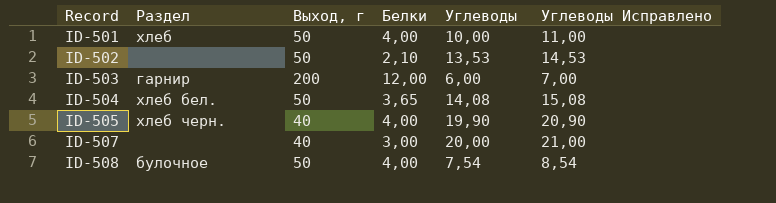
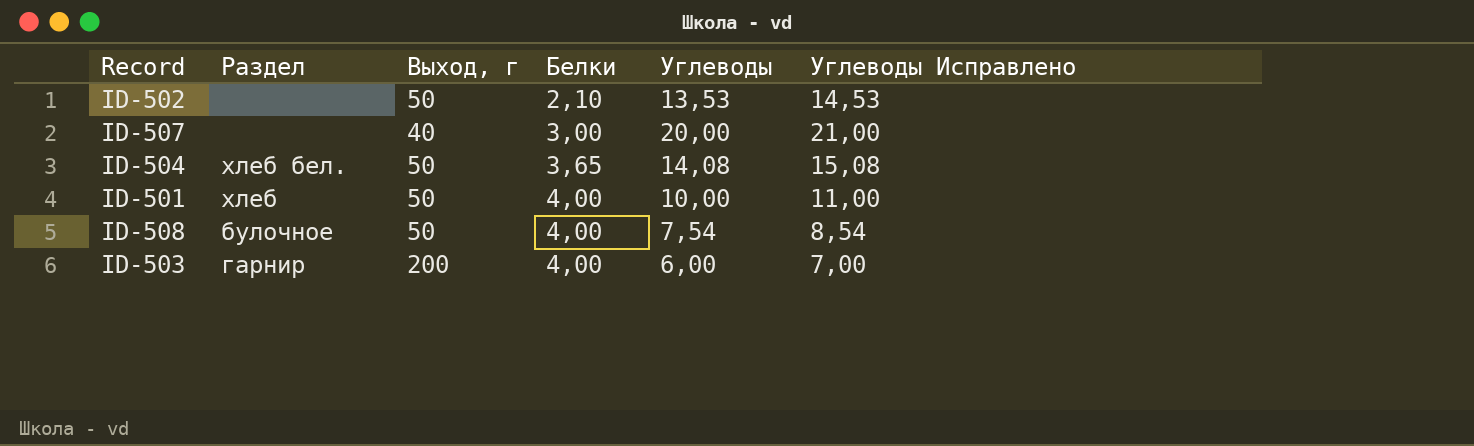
row order: Record ascending -> Белки ascending
row ID-505: хлеб черн. | 40 | 4,00 | 19,90 | 20,90 -> none
ID-503 | Белки: 12,00 -> 4,00

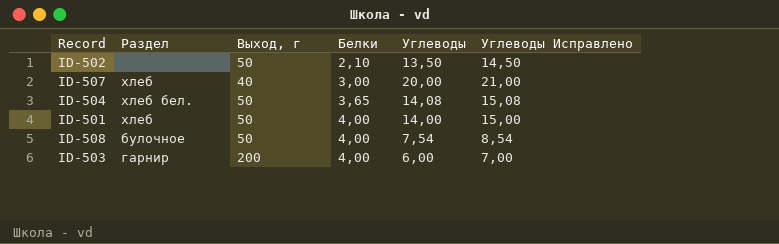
ID-502 | Углеводы: 13,53 -> 13,50
ID-502 | Углеводы Исправлено: 14,53 -> 14,50
ID-507 | Раздел: none -> хлеб
ID-501 | Углеводы: 10,00 -> 14,00
ID-501 | Углеводы Исправлено: 11,00 -> 15,00

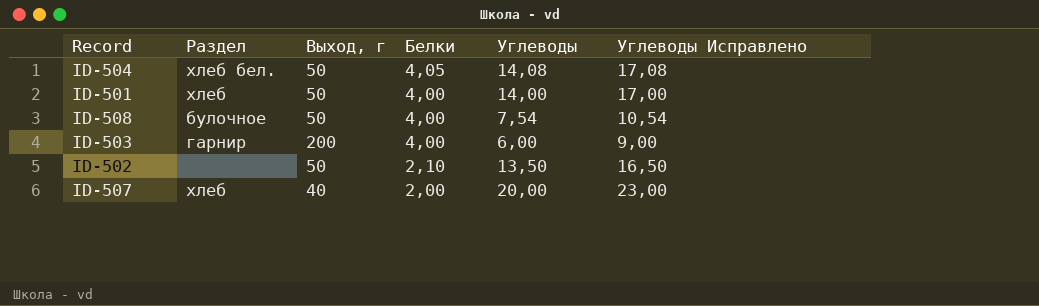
row order: Белки ascending -> Белки descending
column Углеводы Исправлено | formula: [Углеводы] + 1 -> [Углеводы] + 3
ID-504 | Белки: 3,65 -> 4,05
ID-507 | Белки: 3,00 -> 2,00

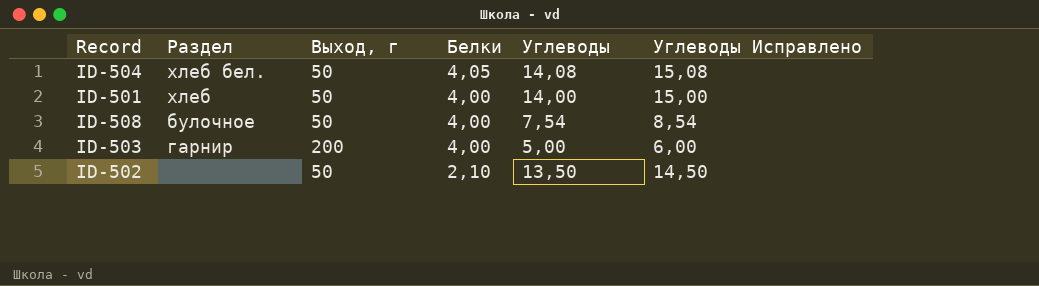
column Углеводы Исправлено | formula: [Углеводы] + 3 -> [Углеводы] + 1
row ID-507: хлеб | 40 | 2,00 | 20,00 | 23,00 -> none
ID-503 | Углеводы: 6,00 -> 5,00

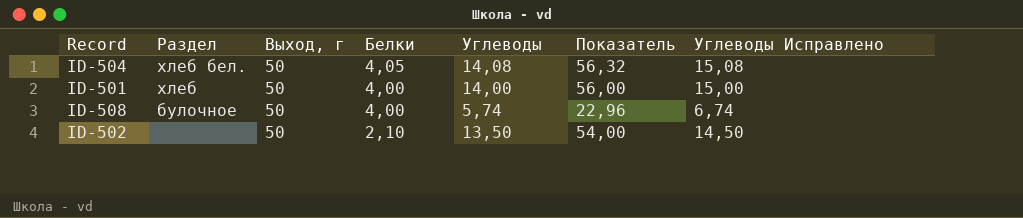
column Показатель | formula: none -> [Углеводы] * 4
row ID-503: гарнир | 200 | 4,00 | 5,00 | 6,00 -> none
ID-508 | Углеводы: 7,54 -> 5,74
ID-508 | Углеводы Исправлено: 8,54 -> 6,74

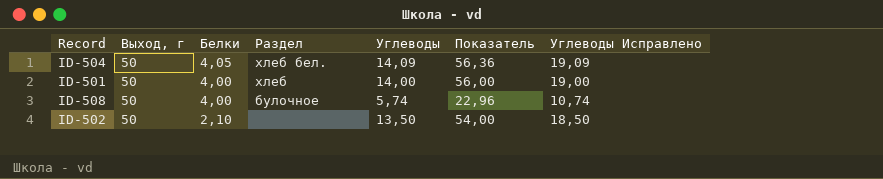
column Раздел | position: 2 -> 4
column Углеводы Исправлено | formula: [Углеводы] + 1 -> [Углеводы] + 5
ID-504 | Углеводы: 14,08 -> 14,09
ID-504 | Показатель: 56,32 -> 56,36

